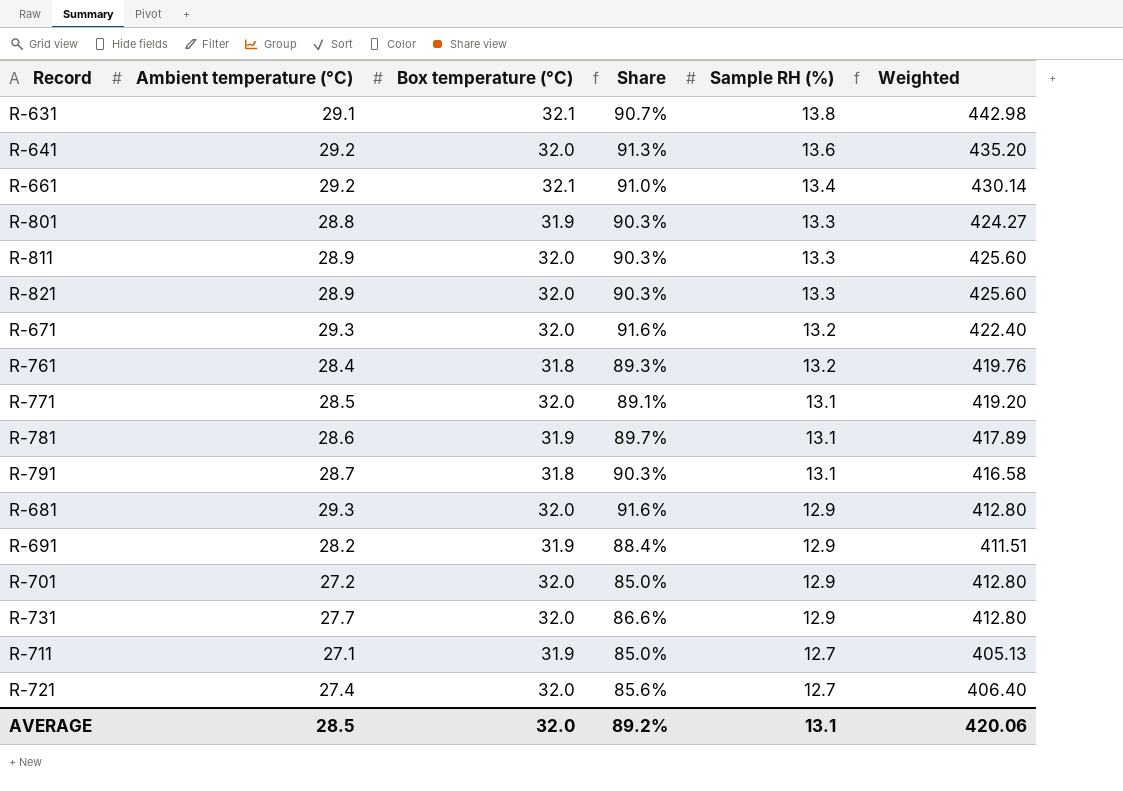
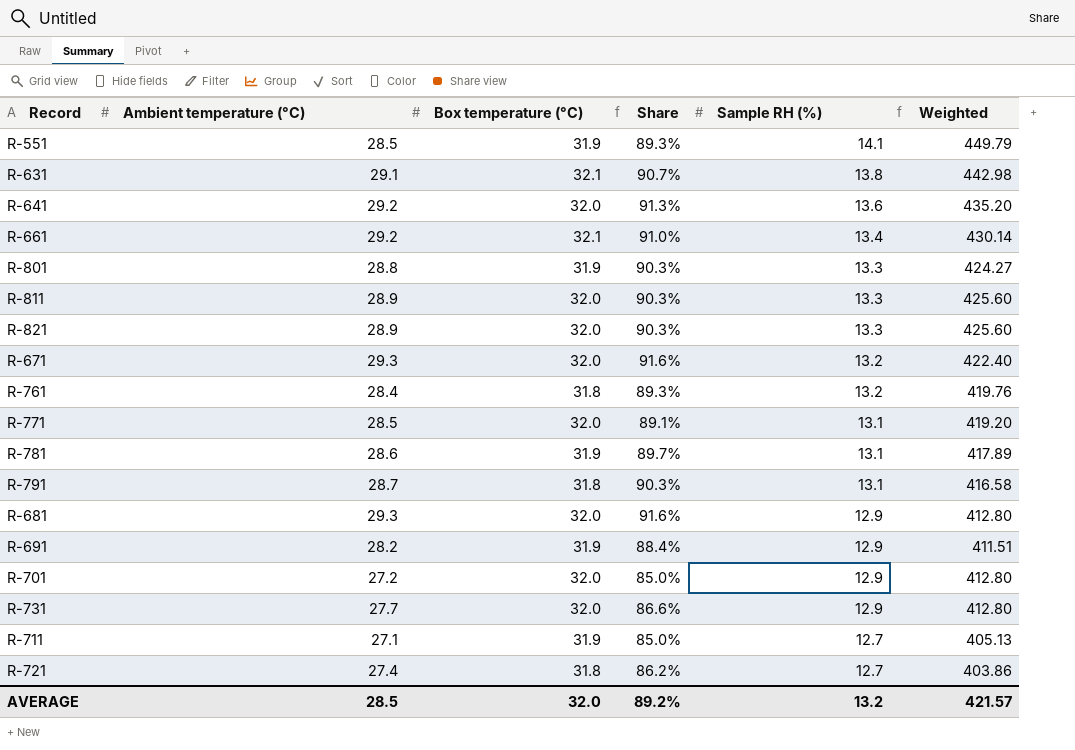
row R-551: none -> 28.5 | 31.9 | 89.3% | 14.1 | 449.79
R-721 | Box temperature (°C): 32.0 -> 31.8
R-721 | Share: 85.6% -> 86.2%
R-721 | Weighted: 406.40 -> 403.86
AVERAGE | Sample RH (%): 13.1 -> 13.2
AVERAGE | Weighted: 420.06 -> 421.57

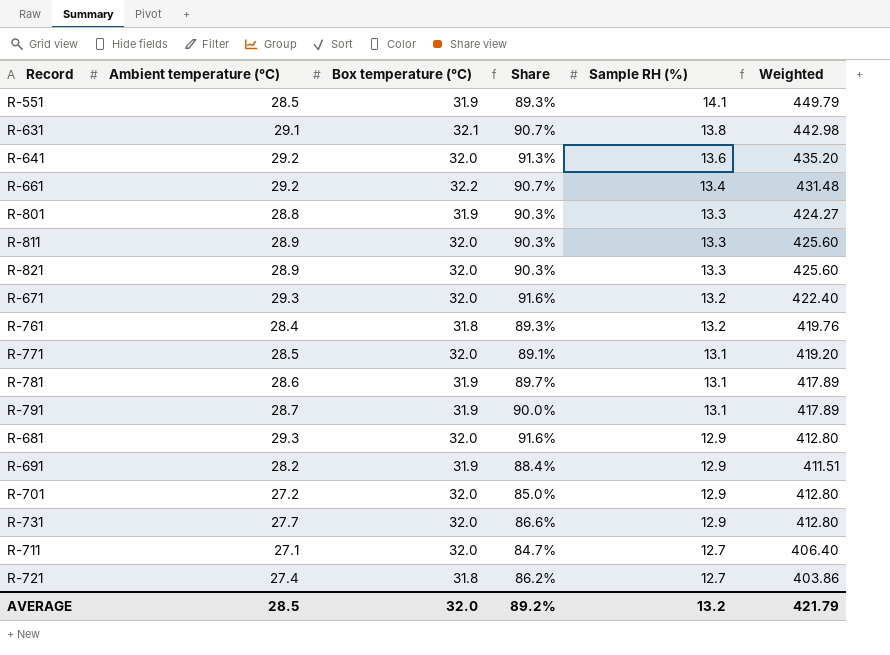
R-661 | Box temperature (°C): 32.1 -> 32.2
R-661 | Share: 91.0% -> 90.7%
R-661 | Weighted: 430.14 -> 431.48
R-791 | Box temperature (°C): 31.8 -> 31.9
R-791 | Share: 90.3% -> 90.0%
R-791 | Weighted: 416.58 -> 417.89
R-711 | Box temperature (°C): 31.9 -> 32.0
R-711 | Share: 85.0% -> 84.7%
R-711 | Weighted: 405.13 -> 406.40
AVERAGE | Weighted: 421.57 -> 421.79

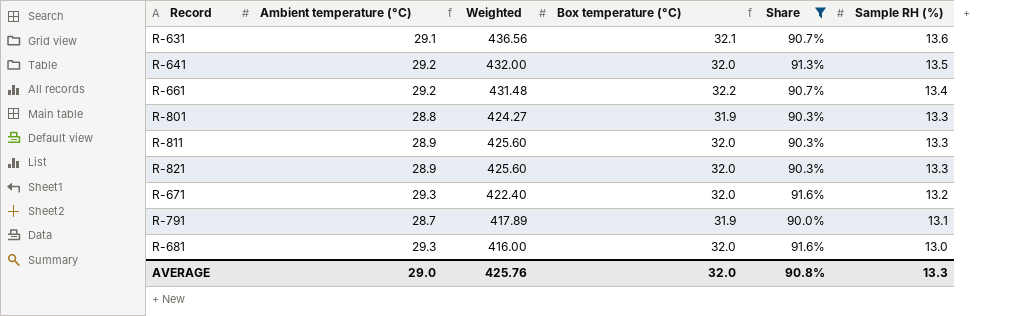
filter: none -> Share >= 90.0%
column Weighted | position: 6 -> 3
R-631 | Weighted: 442.98 -> 436.56
R-631 | Sample RH (%): 13.8 -> 13.6
R-641 | Weighted: 435.20 -> 432.00
R-641 | Sample RH (%): 13.6 -> 13.5
R-681 | Weighted: 412.80 -> 416.00
R-681 | Sample RH (%): 12.9 -> 13.0
AVERAGE | Ambient temperature (°C): 28.5 -> 29.0
AVERAGE | Weighted: 421.79 -> 425.76
AVERAGE | Share: 89.2% -> 90.8%
AVERAGE | Sample RH (%): 13.2 -> 13.3

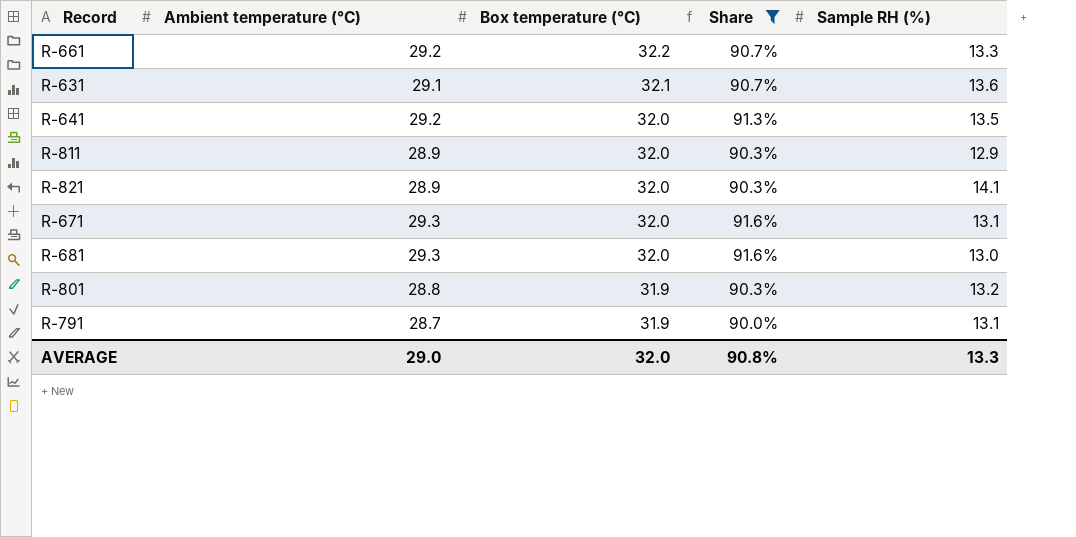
row order: Sample RH (%) descending -> Box temperature (°C) descending
column Weighted | formula: [Box temperature (°C)] * [Sample RH (%)] -> none
R-661 | Sample RH (%): 13.4 -> 13.3
R-811 | Sample RH (%): 13.3 -> 12.9
R-821 | Sample RH (%): 13.3 -> 14.1
R-671 | Sample RH (%): 13.2 -> 13.1
R-801 | Sample RH (%): 13.3 -> 13.2

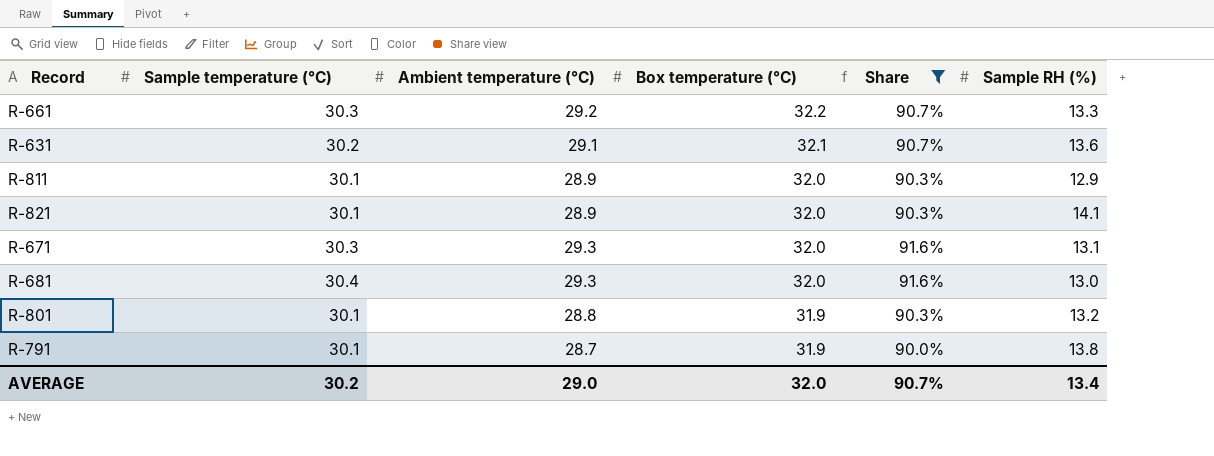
column Sample temperature (°C) | position: none -> 2
row R-641: 29.2 | 32.0 | 91.3% | 13.5 -> none
R-791 | Sample RH (%): 13.1 -> 13.8
AVERAGE | Share: 90.8% -> 90.7%
AVERAGE | Sample RH (%): 13.3 -> 13.4

